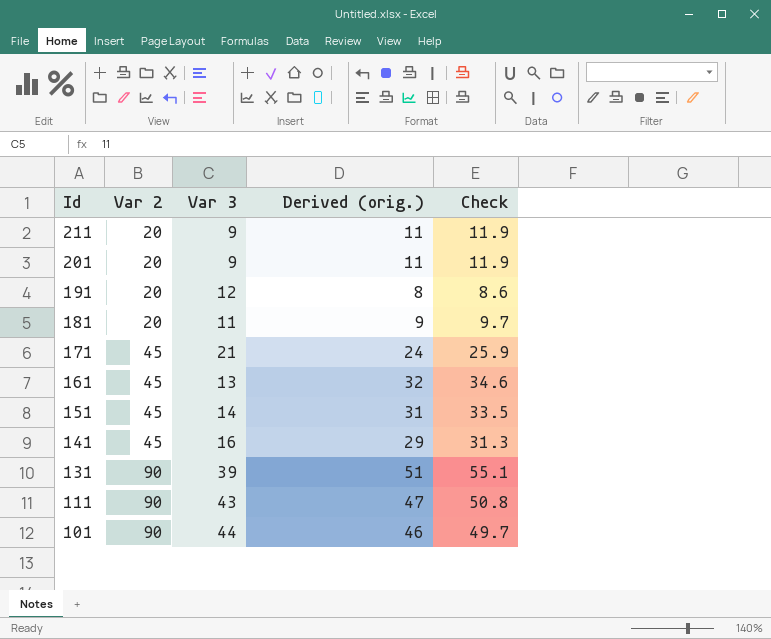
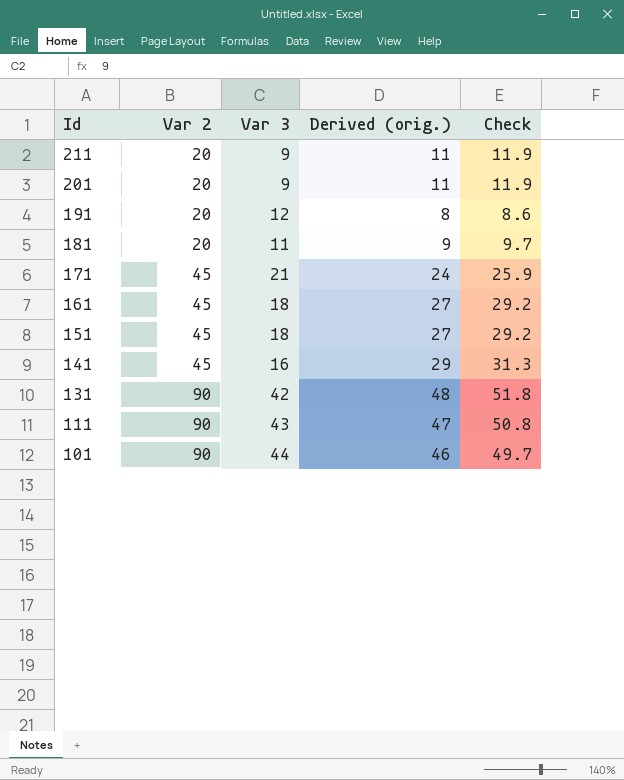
161 | Var 3: 13 -> 18
161 | Derived (orig.): 32 -> 27
161 | Check: 34.6 -> 29.2
151 | Var 3: 14 -> 18
151 | Derived (orig.): 31 -> 27
151 | Check: 33.5 -> 29.2
131 | Var 3: 39 -> 42
131 | Derived (orig.): 51 -> 48
131 | Check: 55.1 -> 51.8

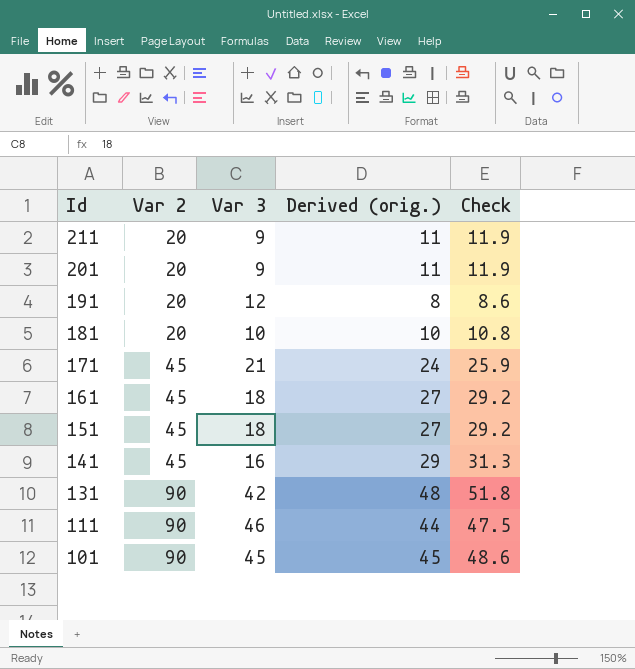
181 | Var 3: 11 -> 10
181 | Derived (orig.): 9 -> 10
181 | Check: 9.7 -> 10.8
111 | Var 3: 43 -> 46
111 | Derived (orig.): 47 -> 44
111 | Check: 50.8 -> 47.5
101 | Var 3: 44 -> 45
101 | Derived (orig.): 46 -> 45
101 | Check: 49.7 -> 48.6

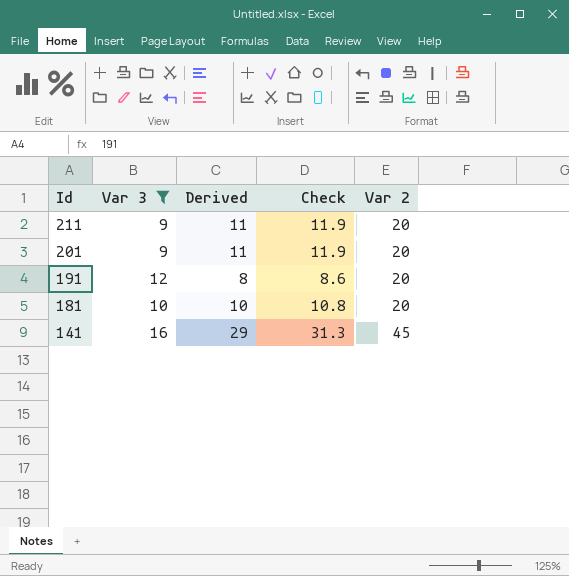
filter: none -> Var 3 <= 16
column name: Derived (orig.) -> Derived
column Var 2 | position: 2 -> 5

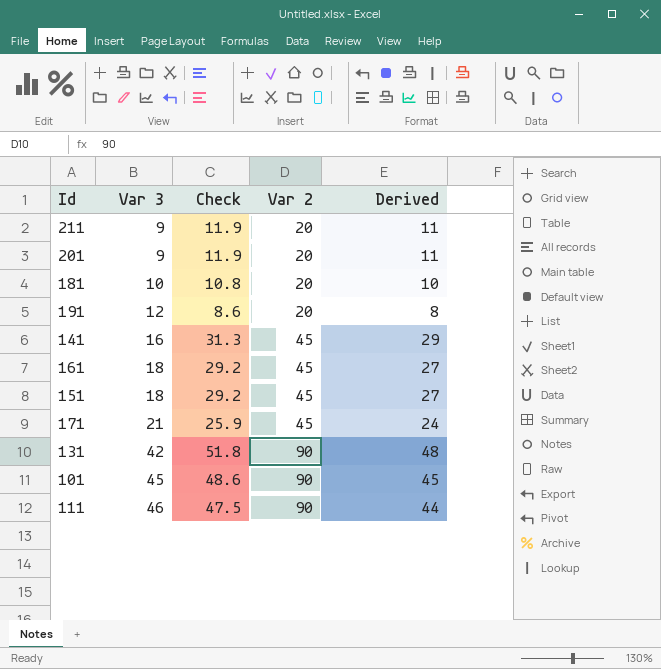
filter: Var 3 <= 16 -> none
row order: Id descending -> Var 3 ascending
column Derived | position: 3 -> 5

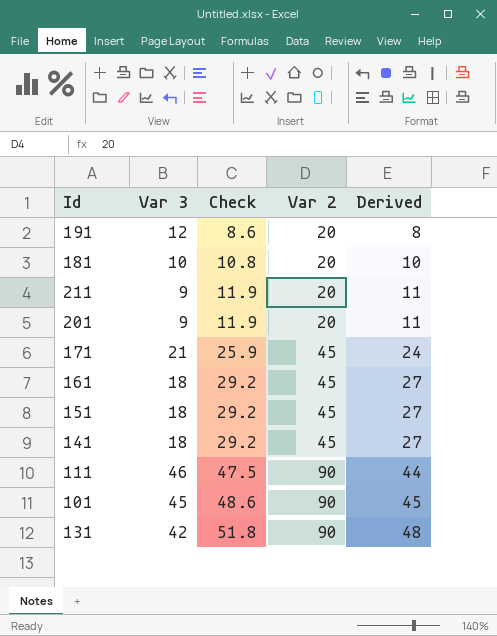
row order: Var 3 ascending -> Check ascending
141 | Var 3: 16 -> 18
141 | Check: 31.3 -> 29.2
141 | Derived: 29 -> 27

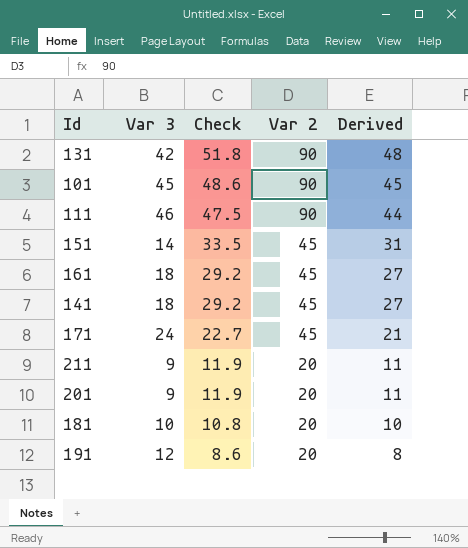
row order: Check ascending -> Check descending
151 | Var 3: 18 -> 14
151 | Check: 29.2 -> 33.5
151 | Derived: 27 -> 31
171 | Var 3: 21 -> 24
171 | Check: 25.9 -> 22.7
171 | Derived: 24 -> 21

